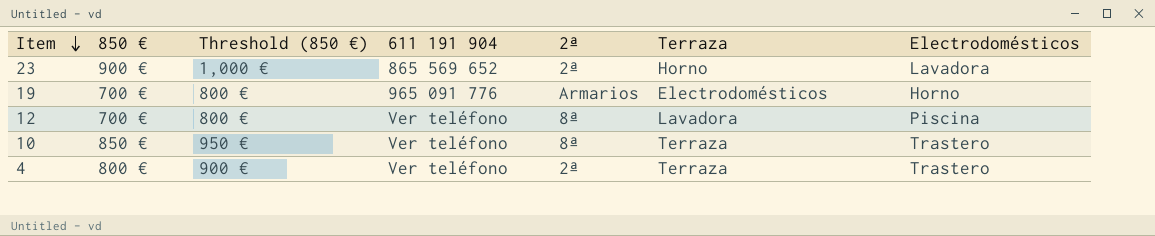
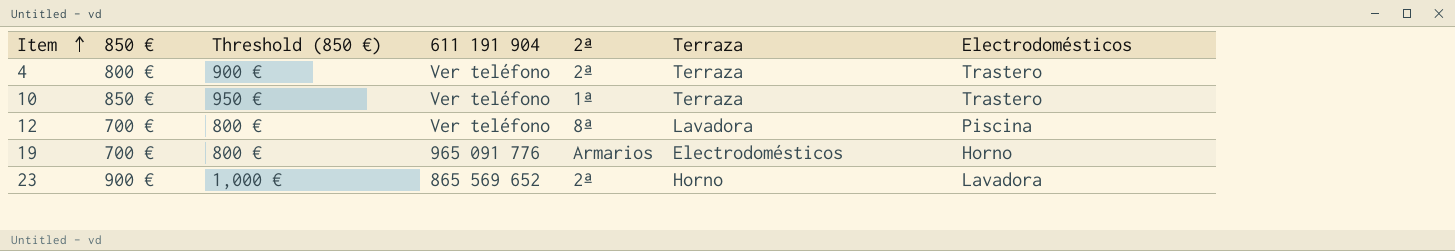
row order: Item descending -> Item ascending
10 | 2ª: 8ª -> 1ª

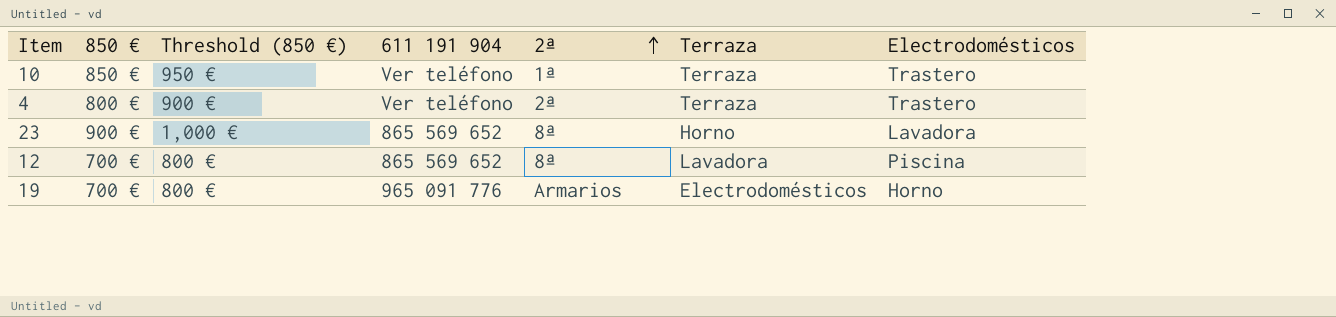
row order: Item ascending -> 2ª ascending
23 | 2ª: 2ª -> 8ª
12 | 611 191 904: Ver teléfono -> 865 569 652

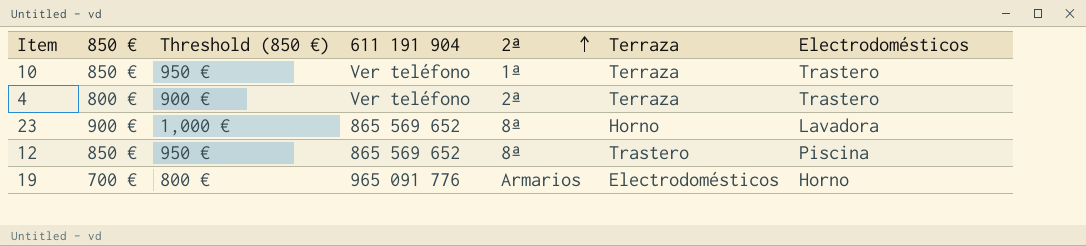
12 | 850 €: 700 € -> 850 €
12 | Threshold (850 €): 800 € -> 950 €
12 | Terraza: Lavadora -> Trastero

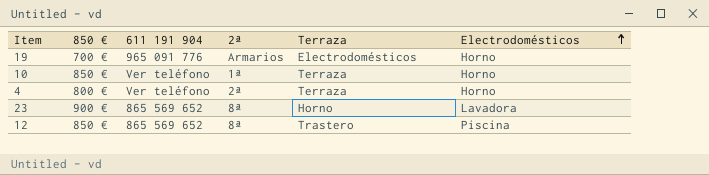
row order: 2ª ascending -> Electrodomésticos ascending
column Threshold (850 €) | formula: [850 €] + 100 -> none
10 | Electrodomésticos: Trastero -> Horno
4 | Electrodomésticos: Trastero -> Horno

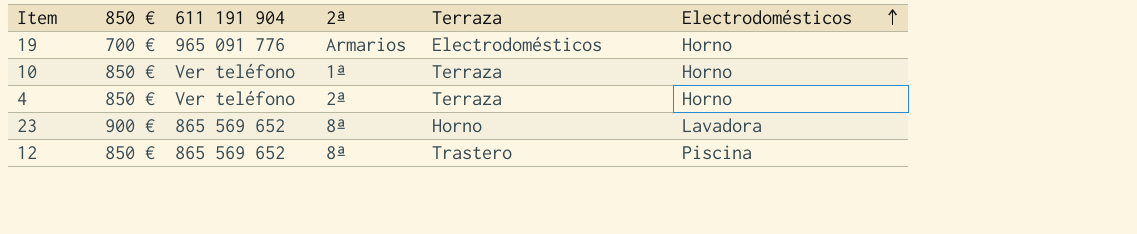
4 | 850 €: 800 € -> 850 €

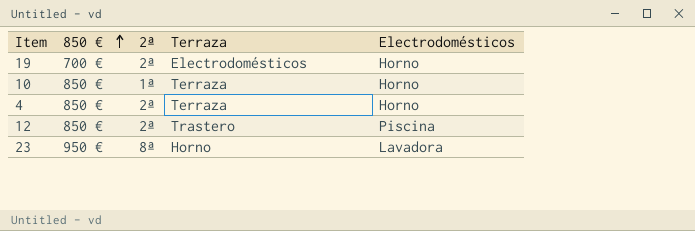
row order: Electrodomésticos ascending -> 850 € ascending
column 611 191 904 | position: 3 -> none
19 | 2ª: Armarios -> 2ª
12 | 2ª: 8ª -> 2ª
23 | 850 €: 900 € -> 950 €

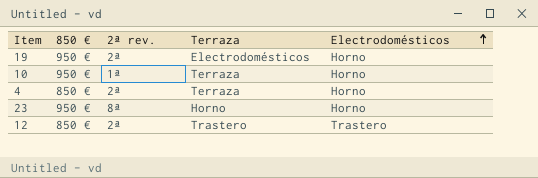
row order: 850 € ascending -> Electrodomésticos ascending
column name: 2ª -> 2ª rev.
19 | 850 €: 700 € -> 950 €
10 | 850 €: 850 € -> 950 €
23 | Electrodomésticos: Lavadora -> Horno
12 | Electrodomésticos: Piscina -> Trastero

